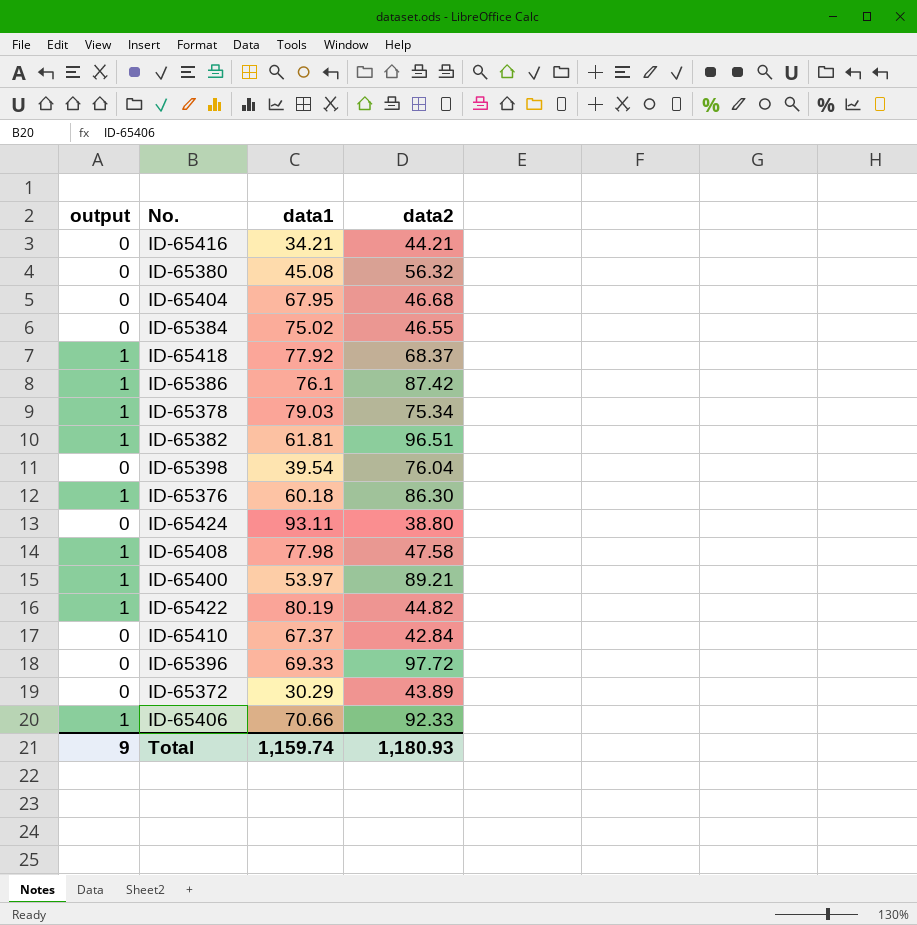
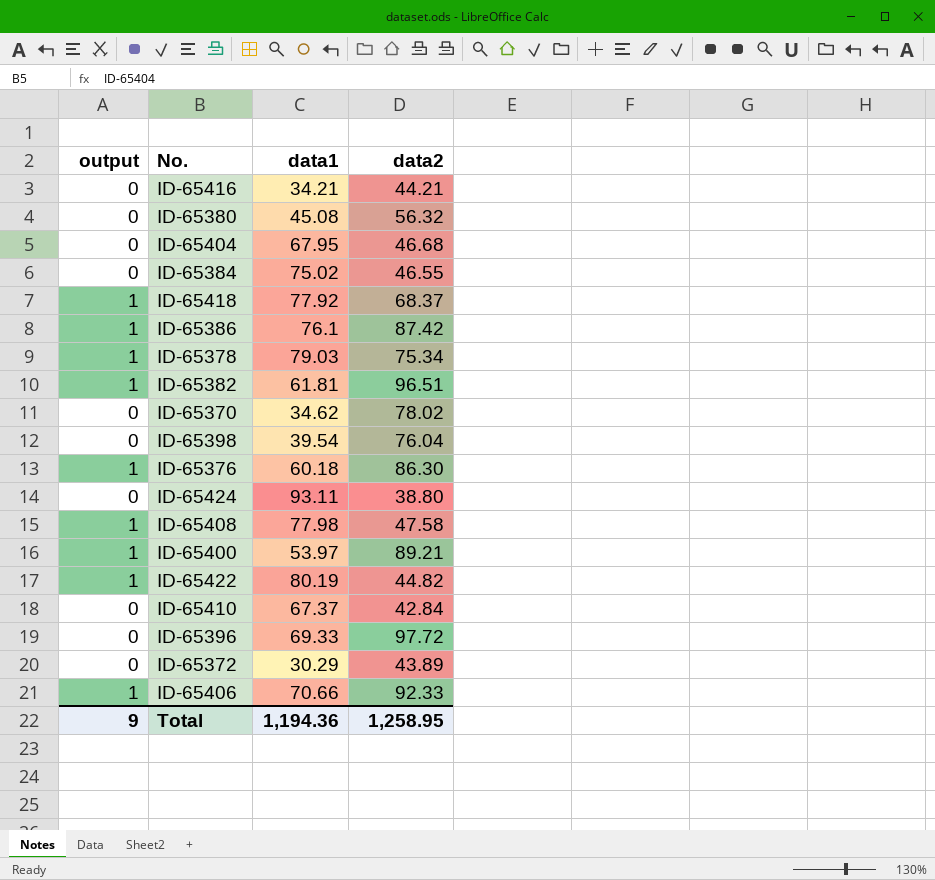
row ID-65370: none -> 0 | 34.62 | 78.02
Total | data1: 1,159.74 -> 1,194.36
Total | data2: 1,180.93 -> 1,258.95

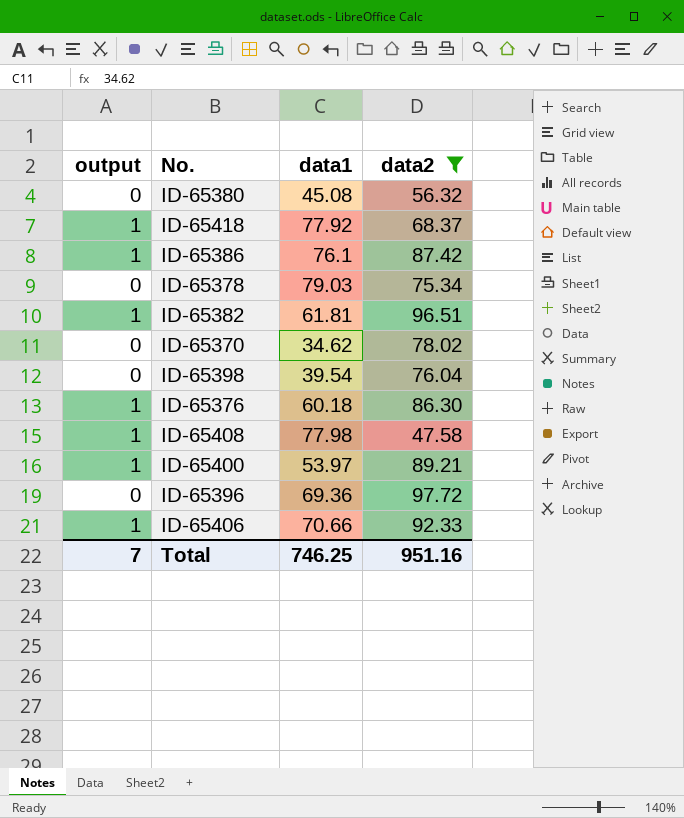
filter: none -> data2 >= 47.58
ID-65378 | output: 1 -> 0
ID-65396 | data1: 69.33 -> 69.36
Total | output: 9 -> 7
Total | data1: 1,194.36 -> 746.25
Total | data2: 1,258.95 -> 951.16

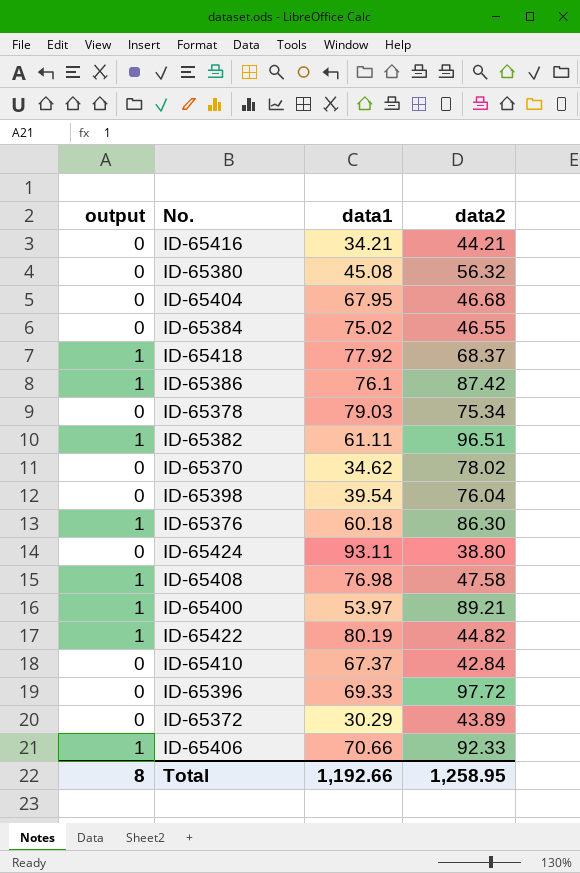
filter: data2 >= 47.58 -> none
ID-65382 | data1: 61.81 -> 61.11
ID-65408 | data1: 77.98 -> 76.98
ID-65396 | data1: 69.36 -> 69.33
Total | output: 7 -> 8
Total | data1: 746.25 -> 1,192.66
Total | data2: 951.16 -> 1,258.95

